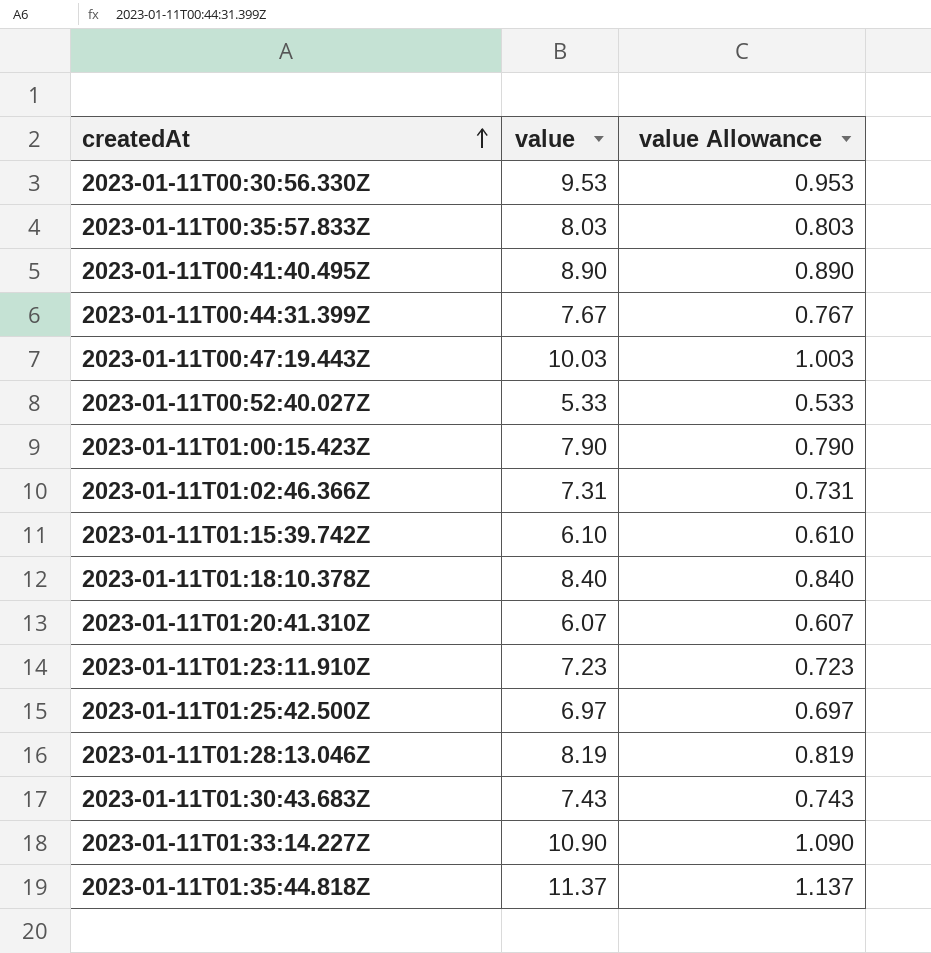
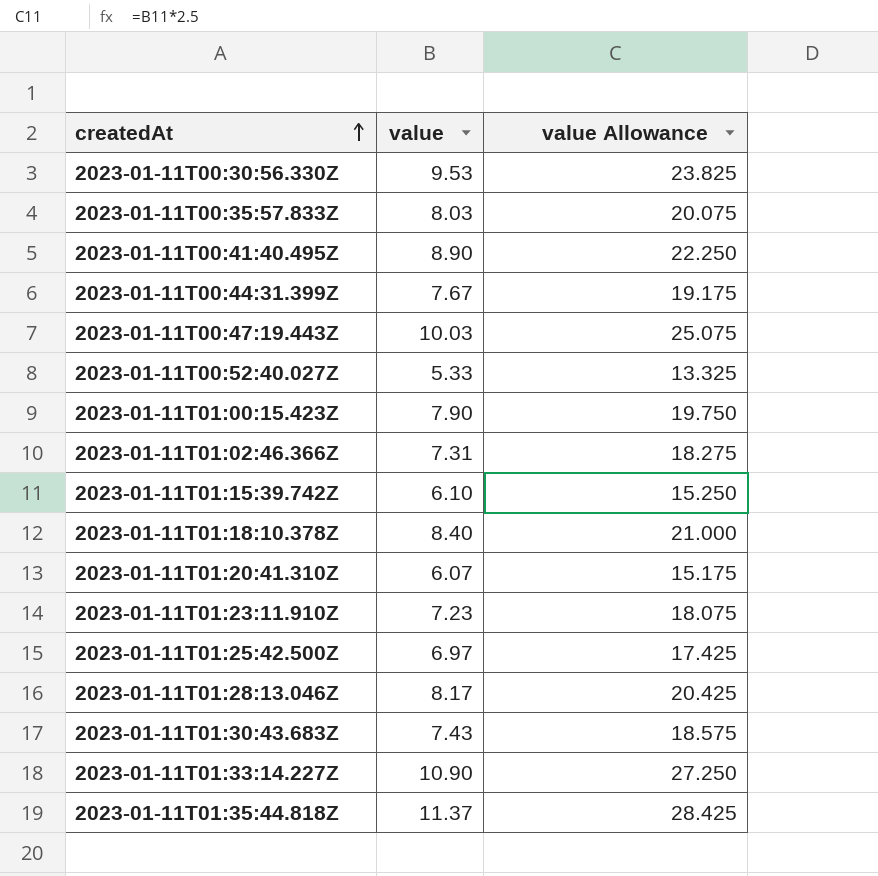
column value Allowance | formula: [value] * 0.1 -> [value] * 2.5
2023-01-11T01:28:13.046Z | value: 8.19 -> 8.17

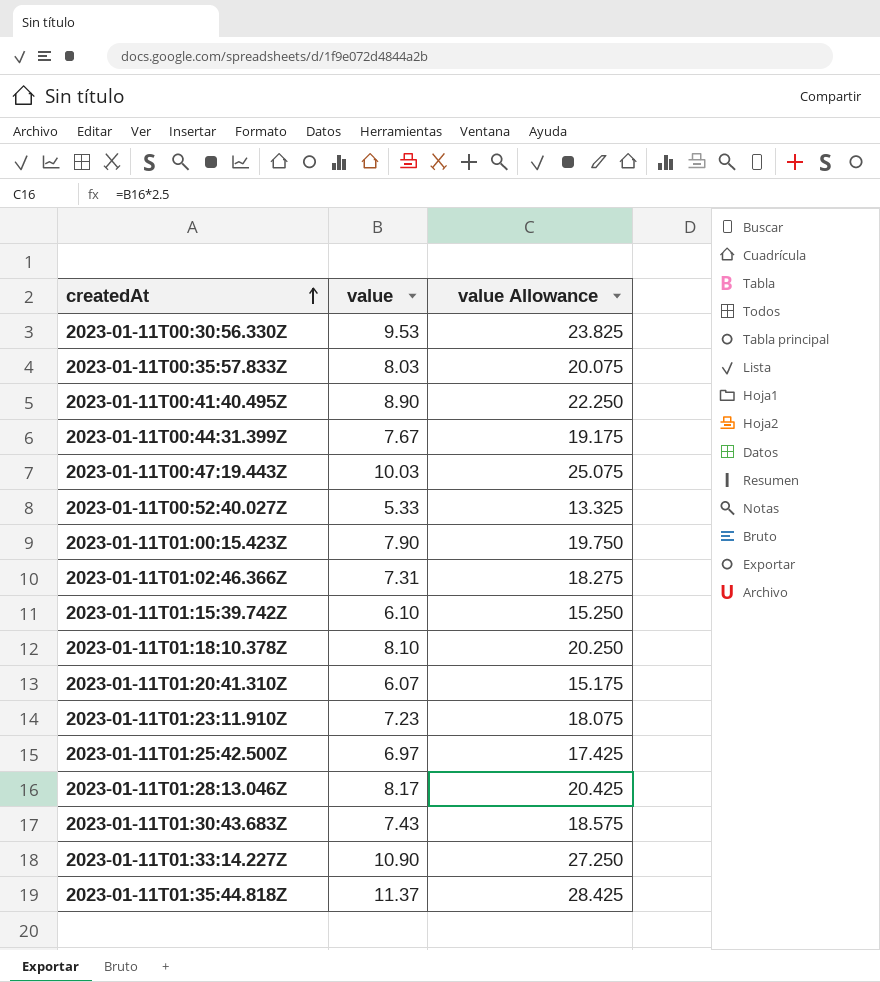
2023-01-11T01:18:10.378Z | value: 8.40 -> 8.10
2023-01-11T01:18:10.378Z | value Allowance: 21.000 -> 20.250

